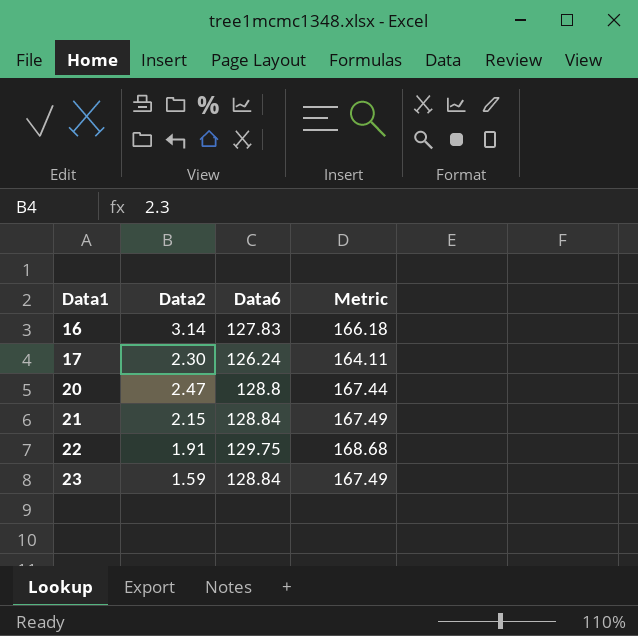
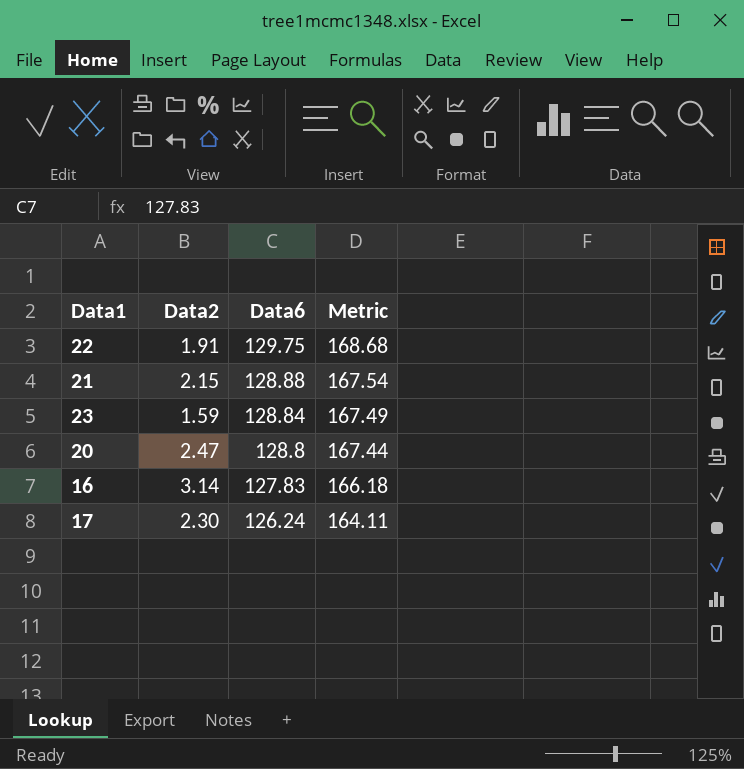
row order: Data1 ascending -> Data6 descending
21 | Data6: 128.84 -> 128.88
21 | Metric: 167.49 -> 167.54

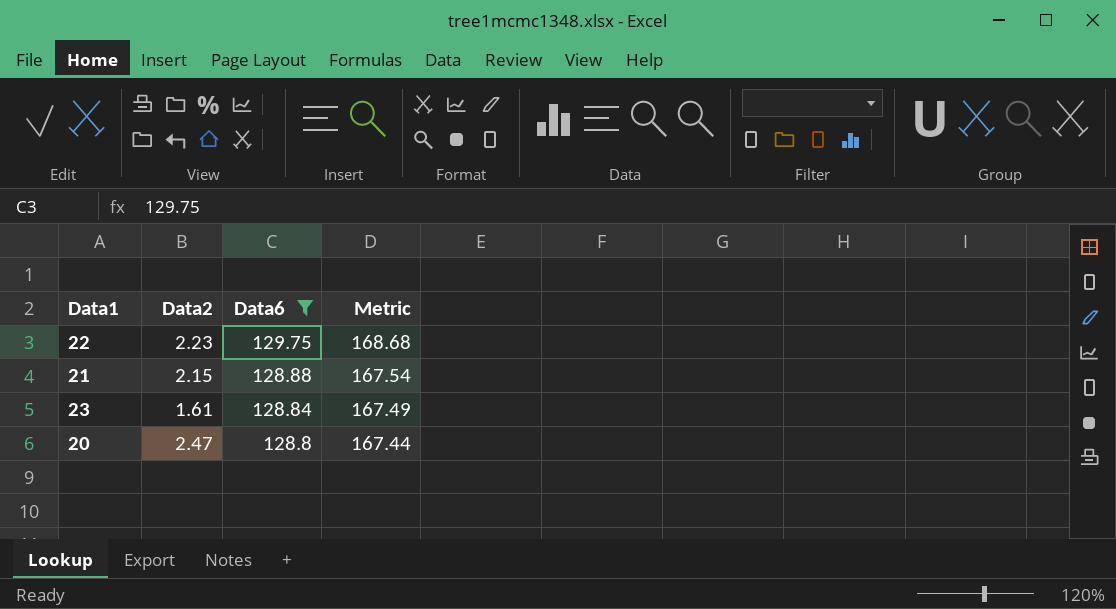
filter: none -> Data6 >= 128.8
22 | Data2: 1.91 -> 2.23
23 | Data2: 1.59 -> 1.61

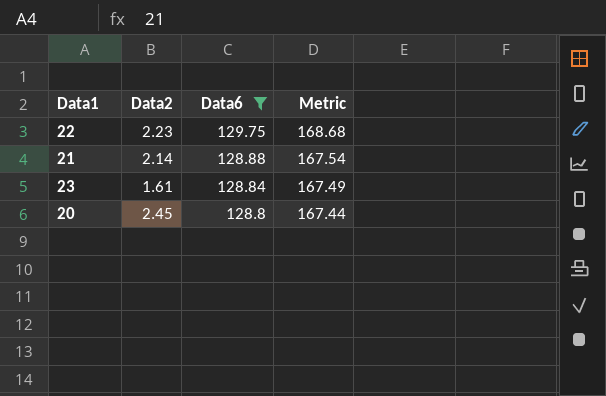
21 | Data2: 2.15 -> 2.14
20 | Data2: 2.47 -> 2.45

